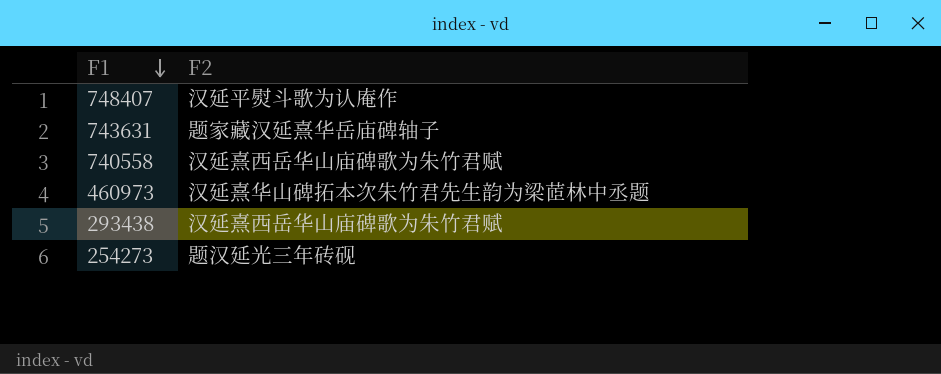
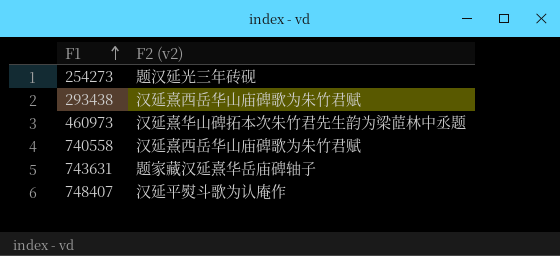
row order: F1 descending -> F1 ascending
column name: F2 -> F2 (v2)

